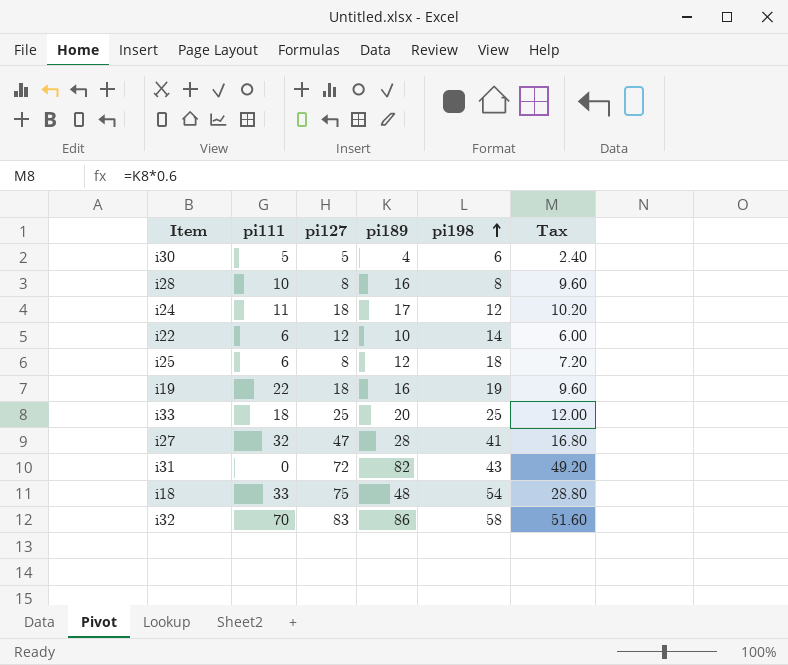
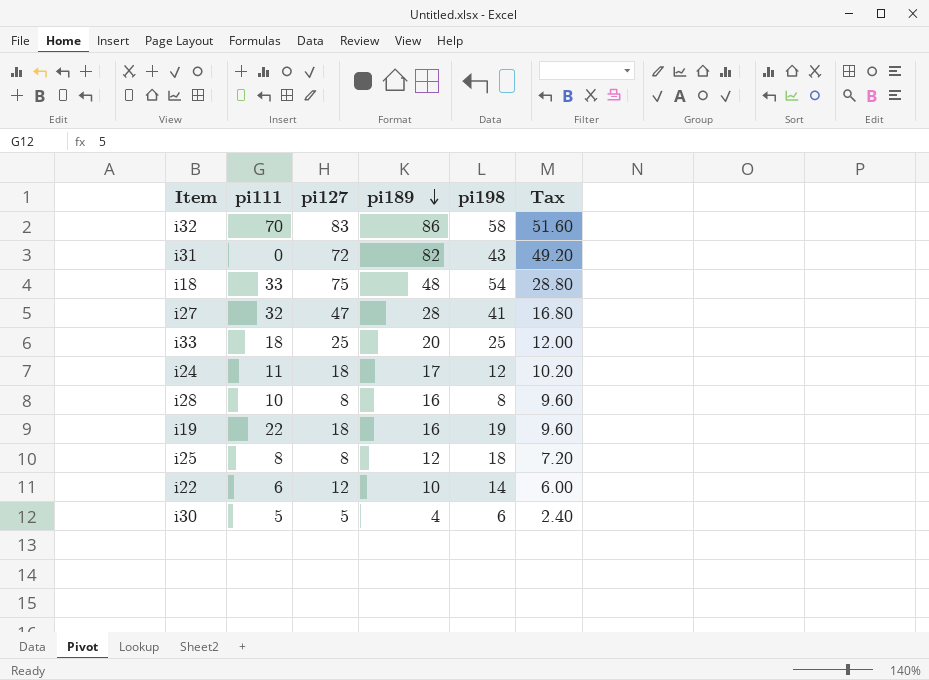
row order: pi198 ascending -> pi189 descending
i25 | pi111: 6 -> 8

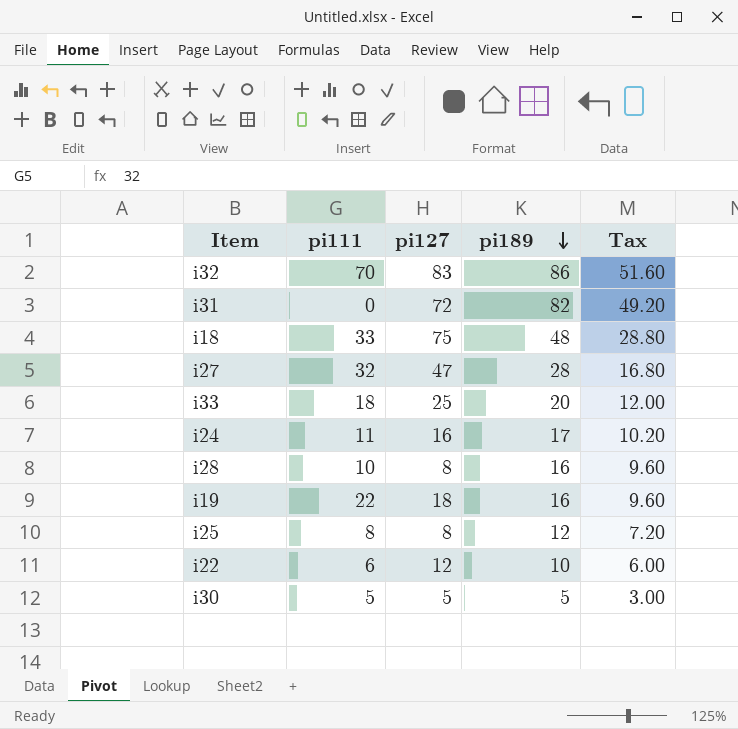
column pi198 | position: 5 -> none
i24 | pi127: 18 -> 16
i30 | pi189: 4 -> 5
i30 | Tax: 2.40 -> 3.00

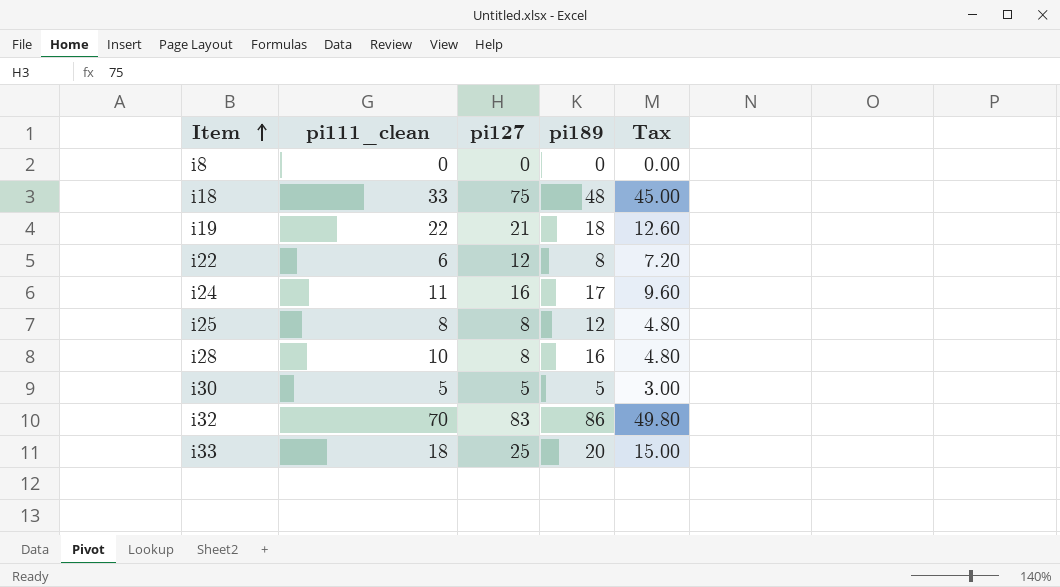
row order: pi189 descending -> Item ascending
column name: pi111 -> pi111_clean
column Tax | formula: [pi189] * 0.6 -> [pi127] * 0.6
row i31: 0 | 72 | 82 | 49.20 -> none
row i27: 32 | 47 | 28 | 16.80 -> none
row i8: none -> 0 | 0 | 0 | 0.00
i19 | pi127: 18 -> 21
i19 | pi189: 16 -> 18
i22 | pi189: 10 -> 8

